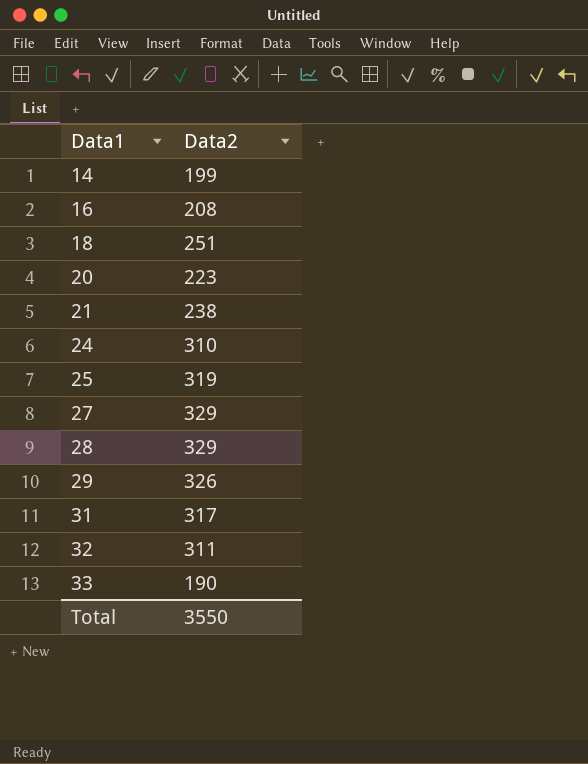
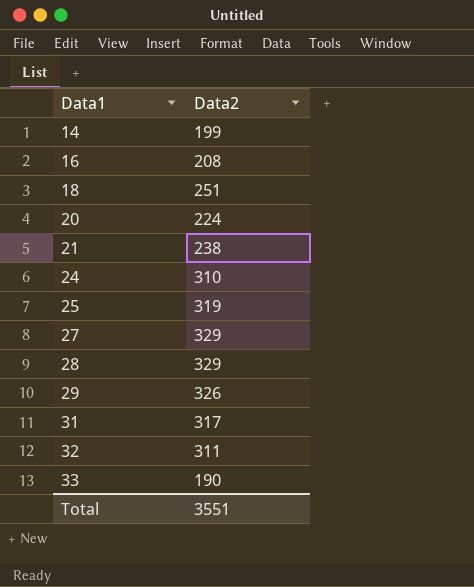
20 | Data2: 223 -> 224
Total | Data2: 3550 -> 3551

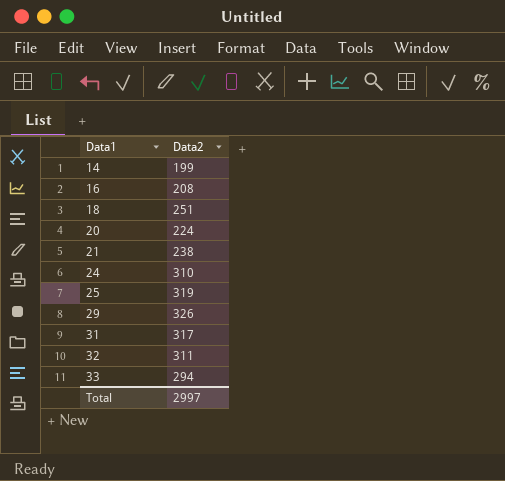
row 27: 329 -> none
row 28: 329 -> none
33 | Data2: 190 -> 294
Total | Data2: 3551 -> 2997

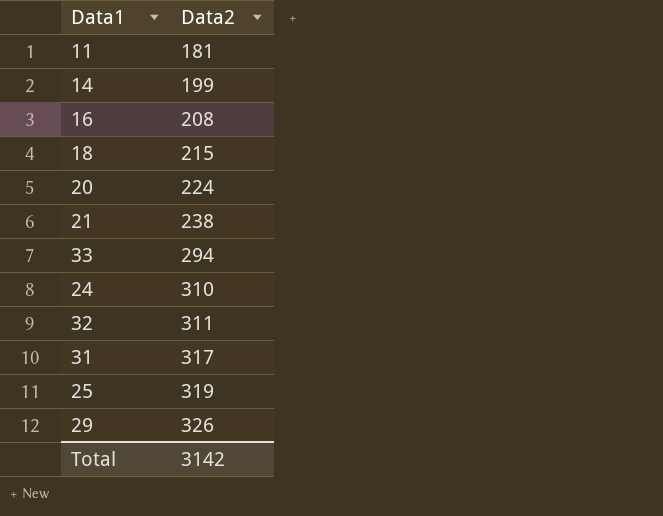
row order: Data1 ascending -> Data2 ascending
row 11: none -> 181
18 | Data2: 251 -> 215
Total | Data2: 2997 -> 3142

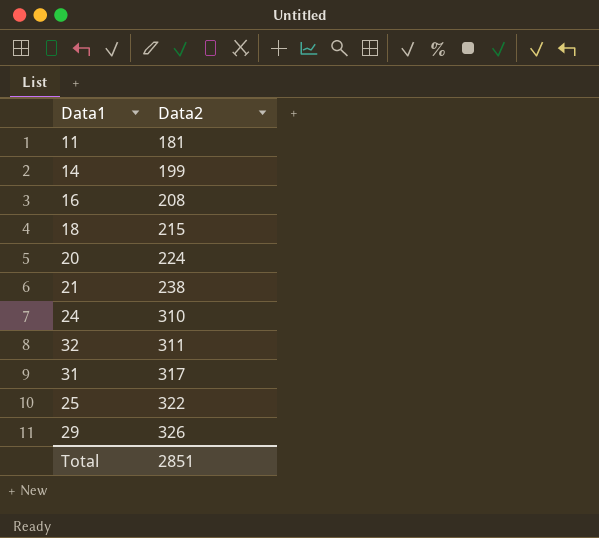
row 33: 294 -> none
25 | Data2: 319 -> 322
Total | Data2: 3142 -> 2851

